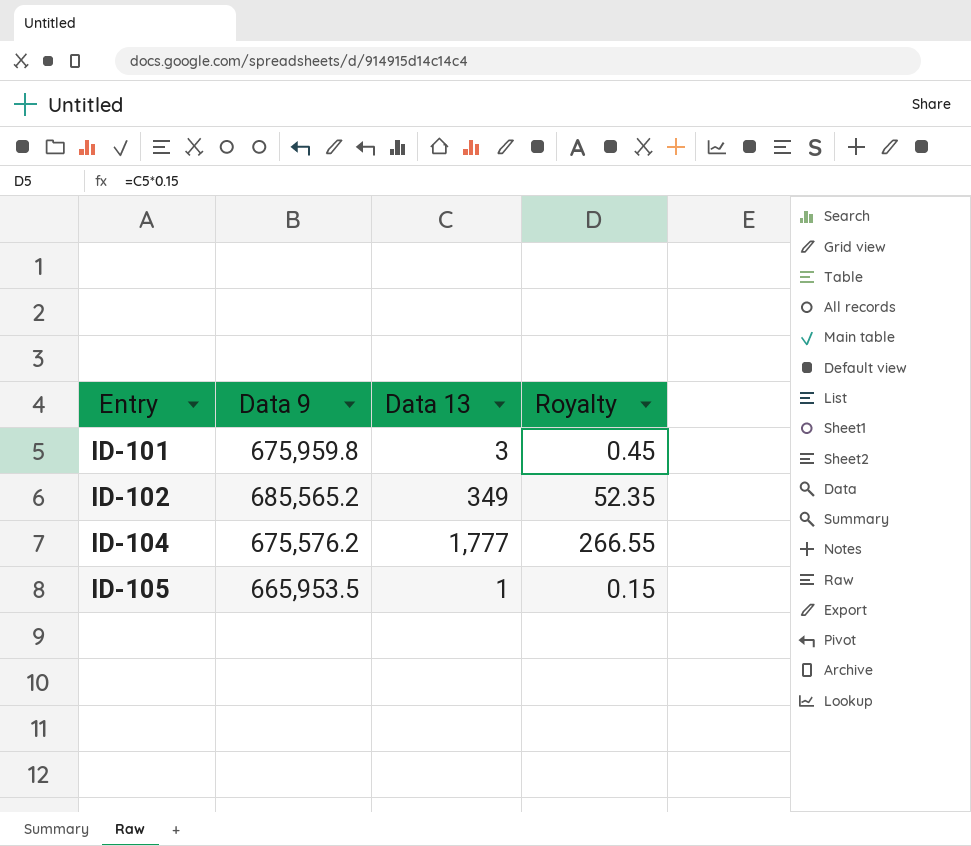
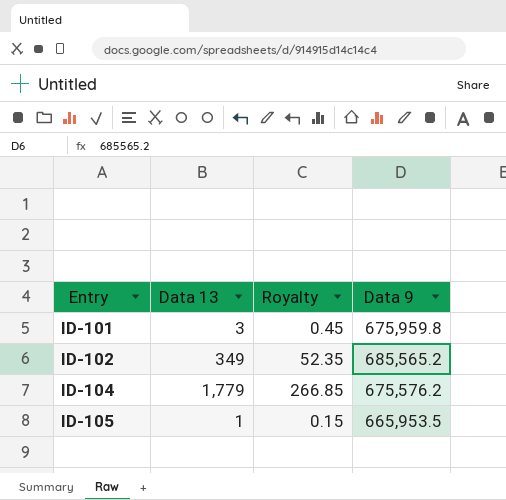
column Data 9 | position: 2 -> 4
ID-104 | Data 13: 1,777 -> 1,779
ID-104 | Royalty: 266.55 -> 266.85

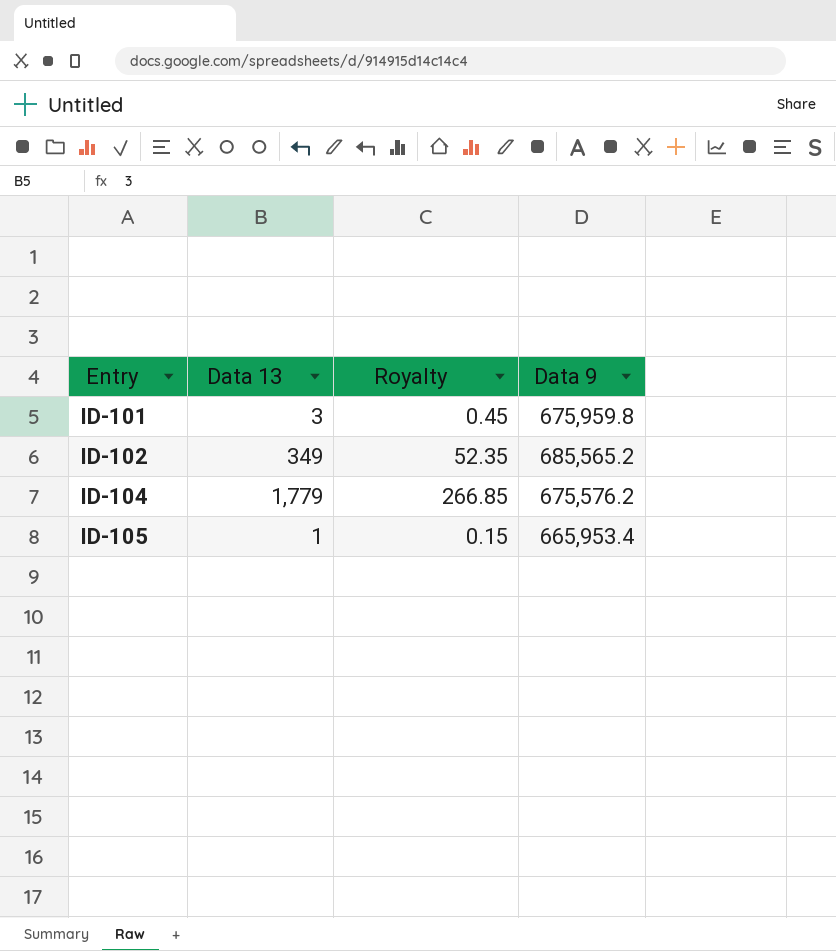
ID-105 | Data 9: 665,953.5 -> 665,953.4

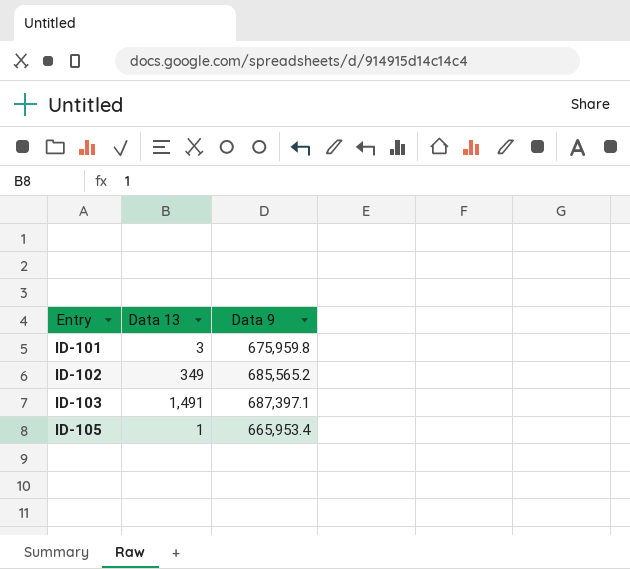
column Royalty | formula: [Data 13] * 0.15 -> none
row ID-104: 1,779 | 266.85 | 675,576.2 -> none
row ID-103: none -> 1,491 | 687,397.1

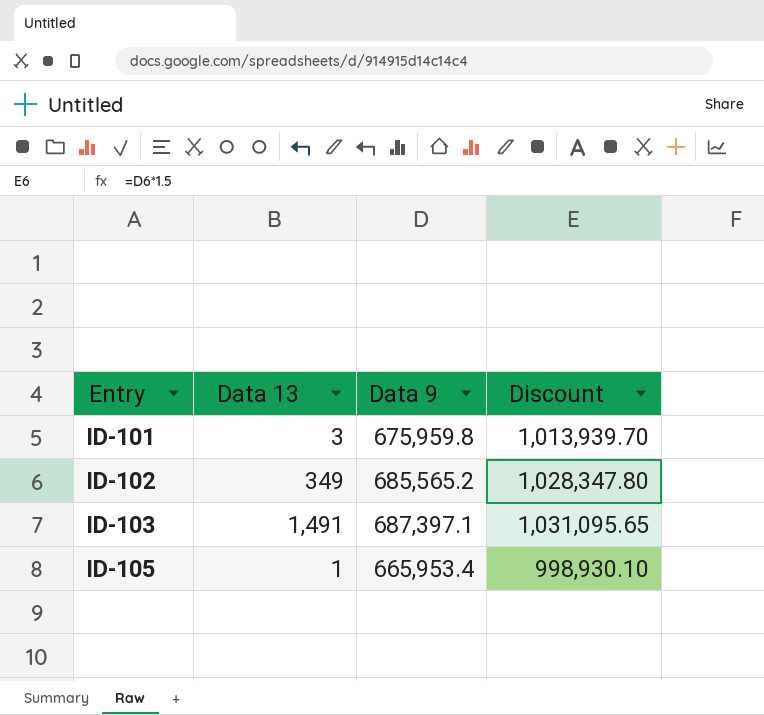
column Discount | formula: none -> [Data 9] * 1.5

